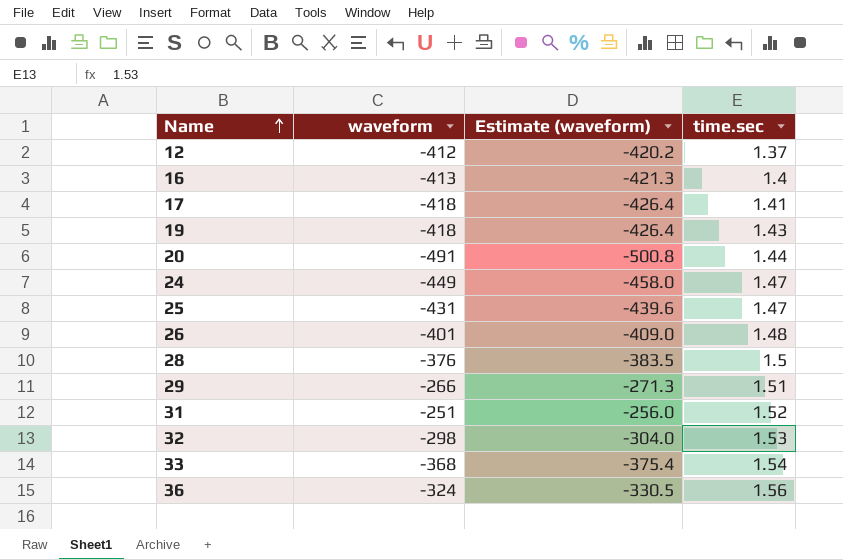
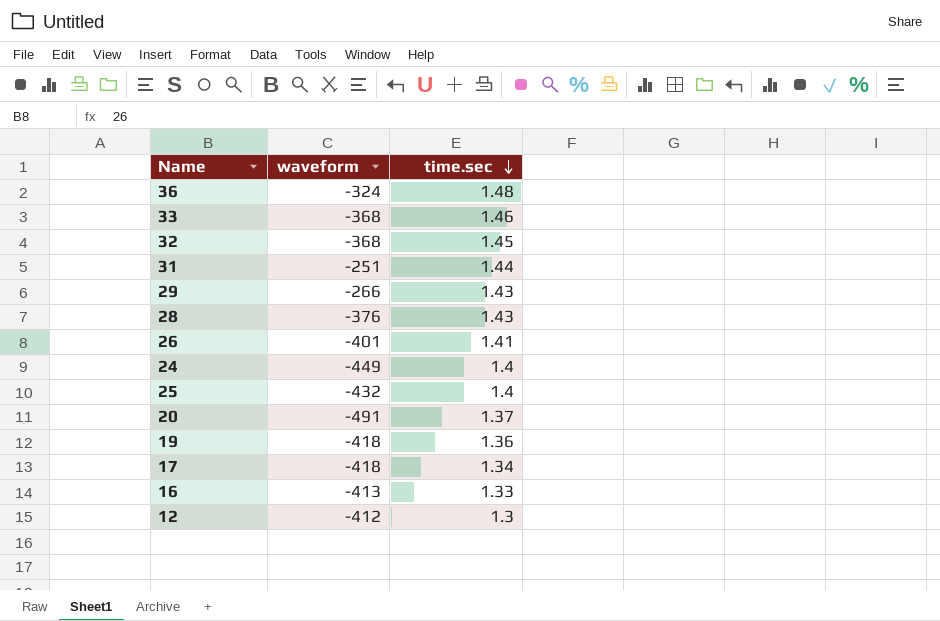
row order: Name ascending -> time.sec descending
column Estimate (waveform) | formula: [waveform] * 1.02 -> none
36 | time.sec: 1.56 -> 1.48
33 | time.sec: 1.54 -> 1.46
32 | waveform: -298 -> -368
32 | time.sec: 1.53 -> 1.45
31 | time.sec: 1.52 -> 1.44
29 | time.sec: 1.51 -> 1.43
28 | time.sec: 1.5 -> 1.43
26 | time.sec: 1.48 -> 1.41
24 | time.sec: 1.47 -> 1.4
25 | waveform: -431 -> -432
25 | time.sec: 1.47 -> 1.4
20 | time.sec: 1.44 -> 1.37
19 | time.sec: 1.43 -> 1.36
17 | time.sec: 1.41 -> 1.34
16 | time.sec: 1.4 -> 1.33
12 | time.sec: 1.37 -> 1.3

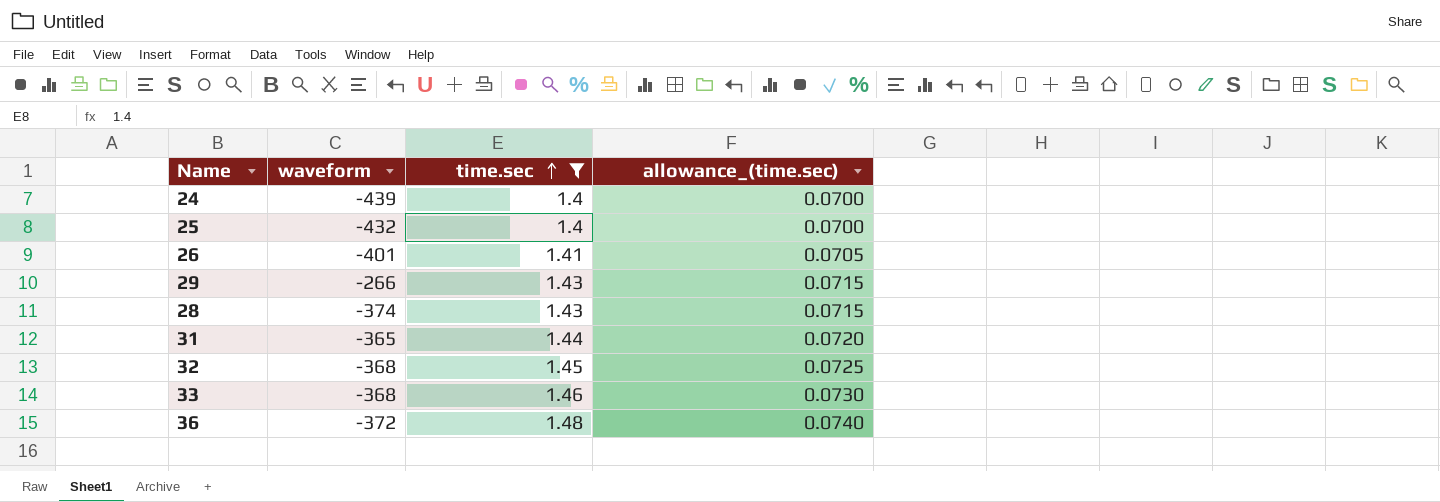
filter: none -> time.sec >= 1.4
row order: time.sec descending -> time.sec ascending
column allowance_(time.sec) | formula: none -> [time.sec] * 0.05
24 | waveform: -449 -> -439
28 | waveform: -376 -> -374
31 | waveform: -251 -> -365
36 | waveform: -324 -> -372

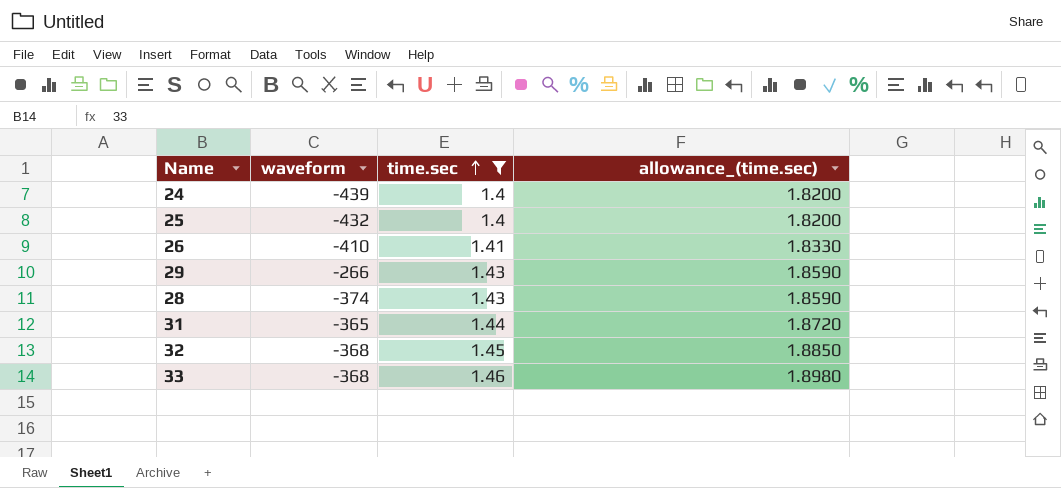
column allowance_(time.sec) | formula: [time.sec] * 0.05 -> [time.sec] * 1.3
row 36: -372 | 1.48 | 0.0740 -> none
26 | waveform: -401 -> -410

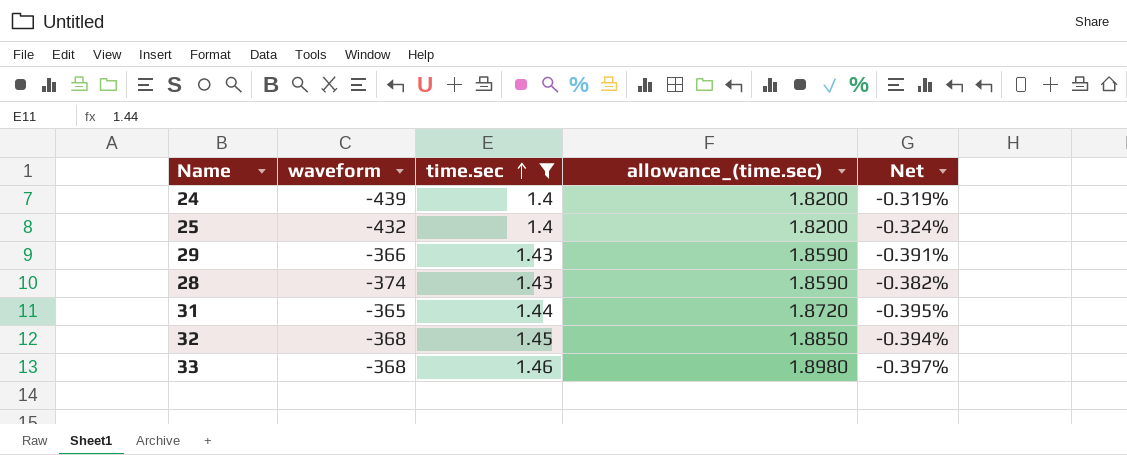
column Net | formula: none -> [time.sec] / [waveform]
row 26: -410 | 1.41 | 1.8330 -> none
29 | waveform: -266 -> -366

